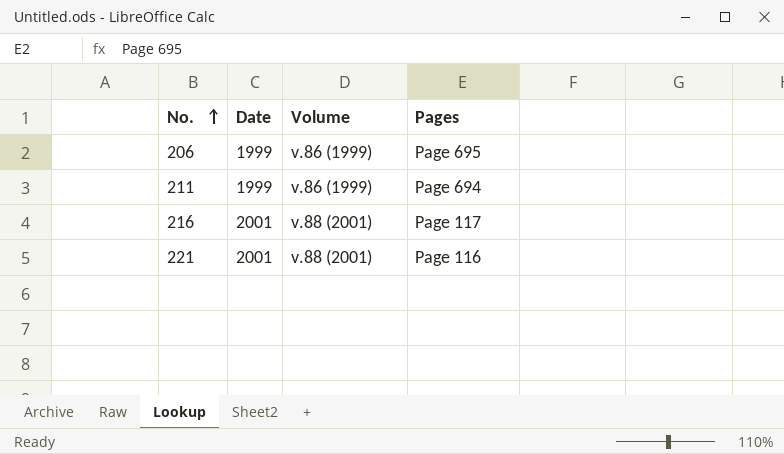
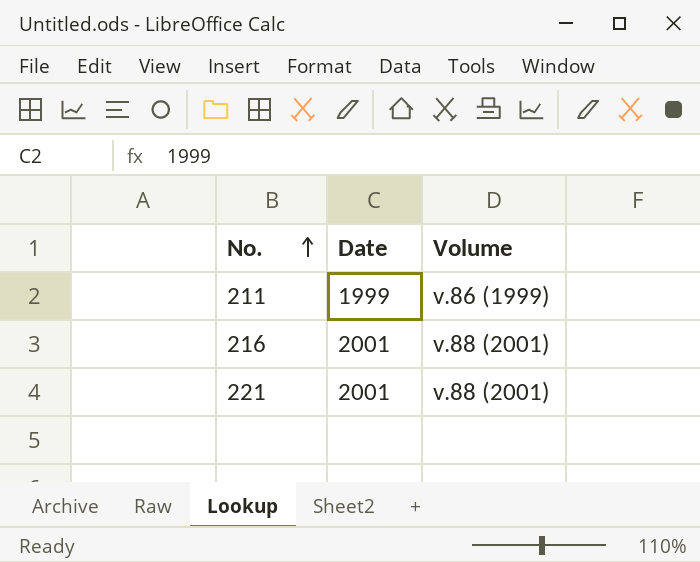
column Pages | position: 4 -> none
row 206: 1999 | v.86 (1999) | Page 695 -> none

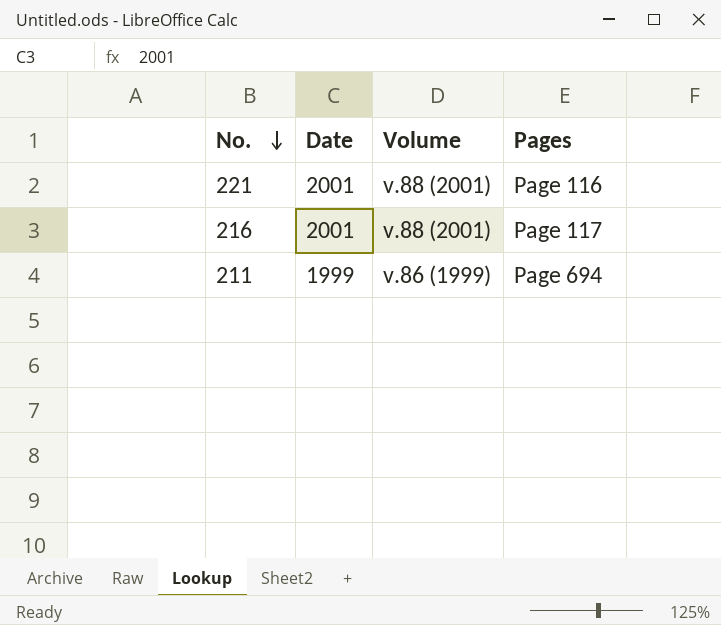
row order: No. ascending -> No. descending
column Pages | position: none -> 4

